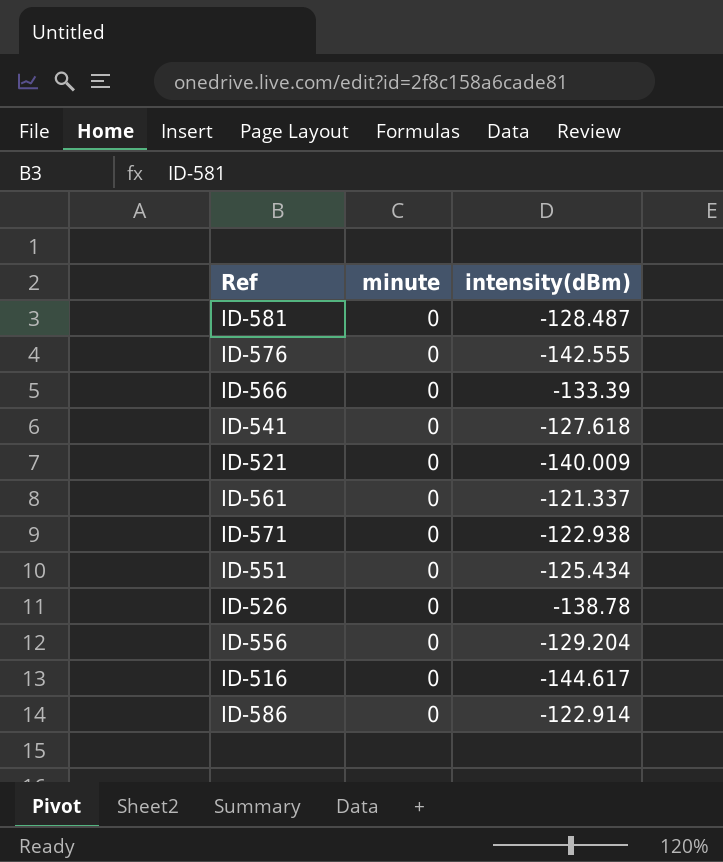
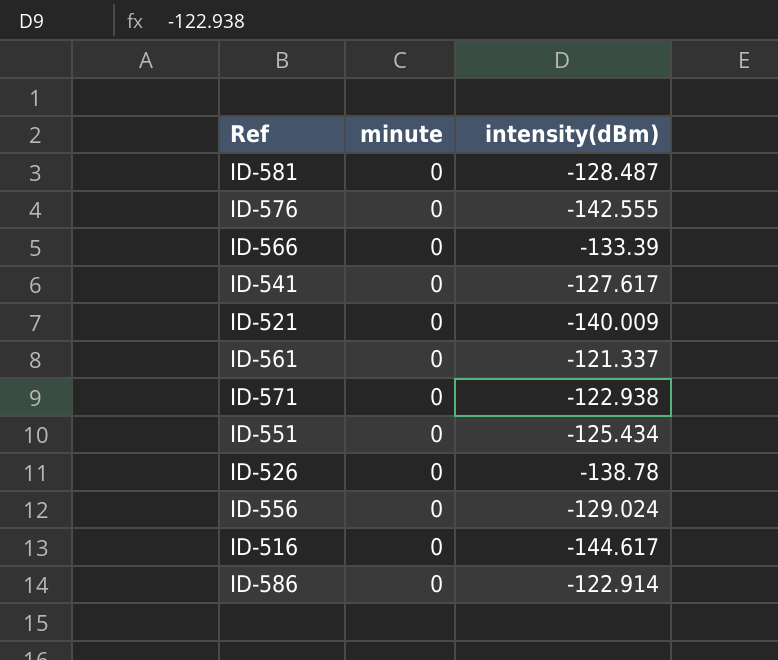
ID-541 | intensity(dBm): -127.618 -> -127.617
ID-556 | intensity(dBm): -129.204 -> -129.024

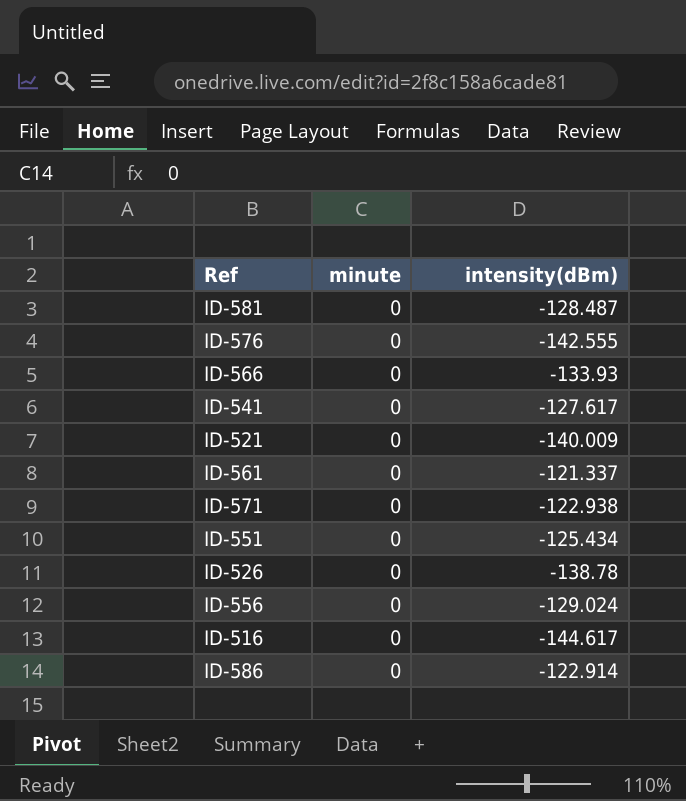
ID-566 | intensity(dBm): -133.39 -> -133.93

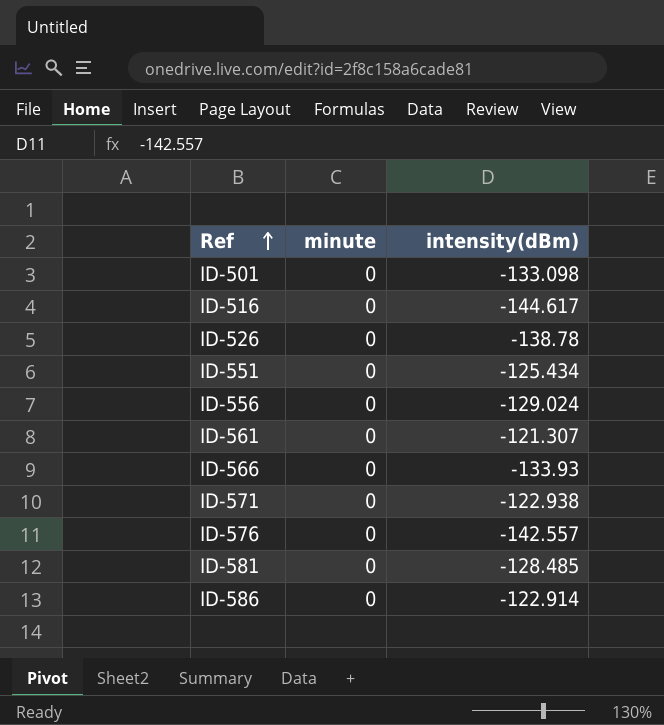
row order: none -> Ref ascending
row ID-541: 0 | -127.617 -> none
row ID-521: 0 | -140.009 -> none
row ID-501: none -> 0 | -133.098
ID-561 | intensity(dBm): -121.337 -> -121.307
ID-576 | intensity(dBm): -142.555 -> -142.557
ID-581 | intensity(dBm): -128.487 -> -128.485

